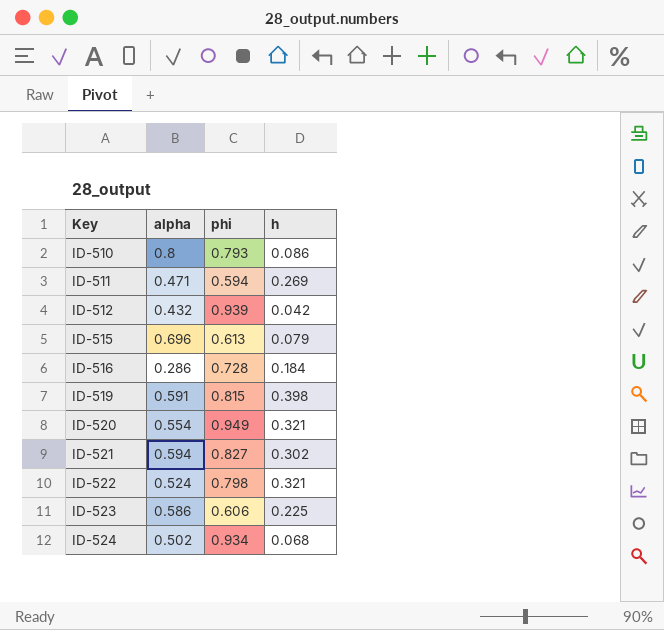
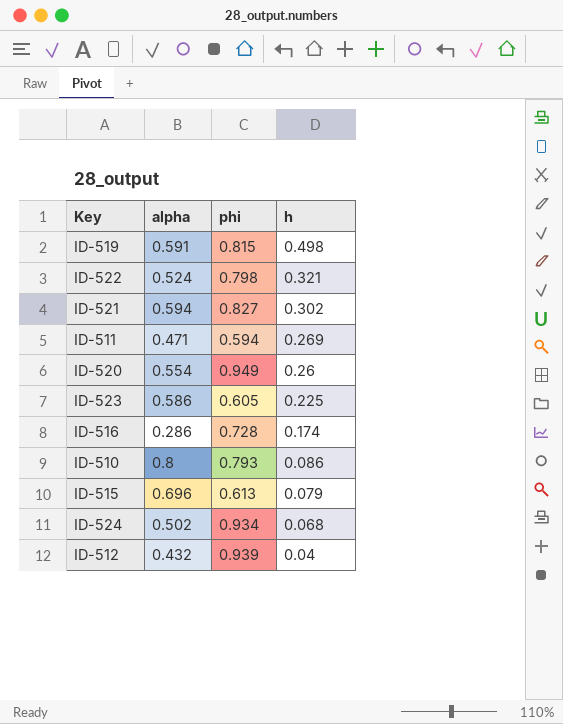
row order: Key ascending -> h descending
ID-519 | h: 0.398 -> 0.498
ID-520 | h: 0.321 -> 0.26
ID-523 | phi: 0.606 -> 0.605
ID-516 | h: 0.184 -> 0.174
ID-512 | h: 0.042 -> 0.04

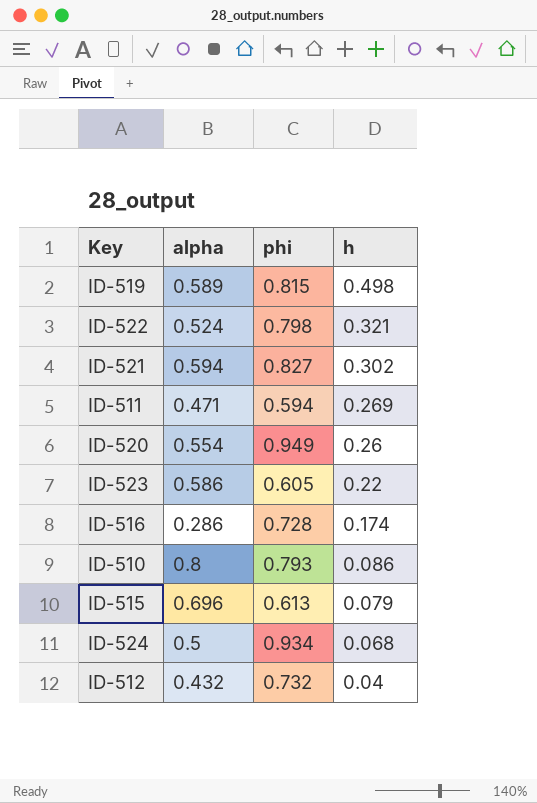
ID-519 | alpha: 0.591 -> 0.589
ID-523 | h: 0.225 -> 0.22
ID-524 | alpha: 0.502 -> 0.5
ID-512 | phi: 0.939 -> 0.732

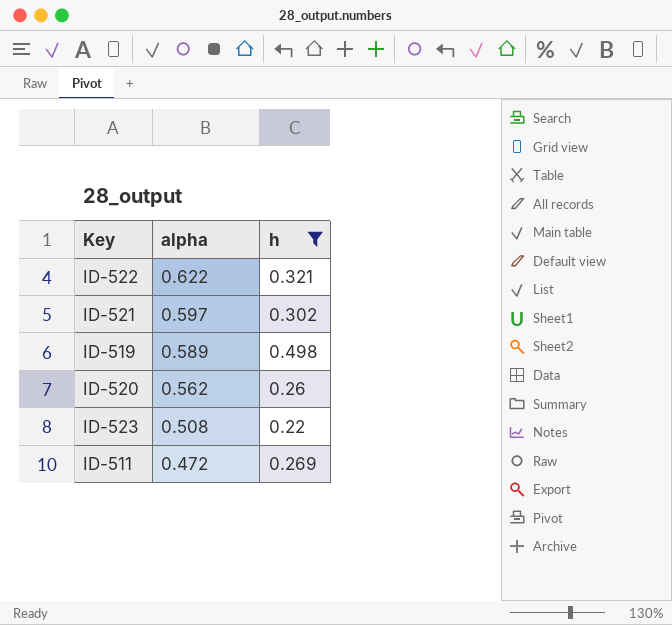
filter: none -> h >= 0.22
row order: h descending -> alpha descending
column phi | position: 3 -> none
ID-522 | alpha: 0.524 -> 0.622
ID-521 | alpha: 0.594 -> 0.597
ID-520 | alpha: 0.554 -> 0.562
ID-523 | alpha: 0.586 -> 0.508
ID-511 | alpha: 0.471 -> 0.472

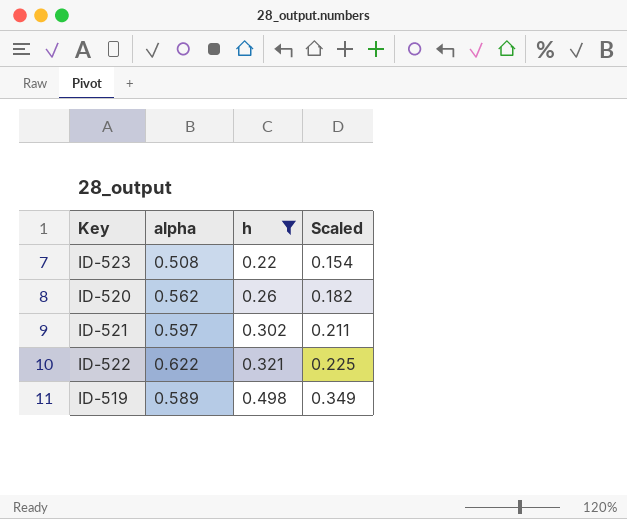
row order: alpha descending -> h ascending
column Scaled | formula: none -> [h] * 0.7
row ID-511: 0.472 | 0.269 -> none

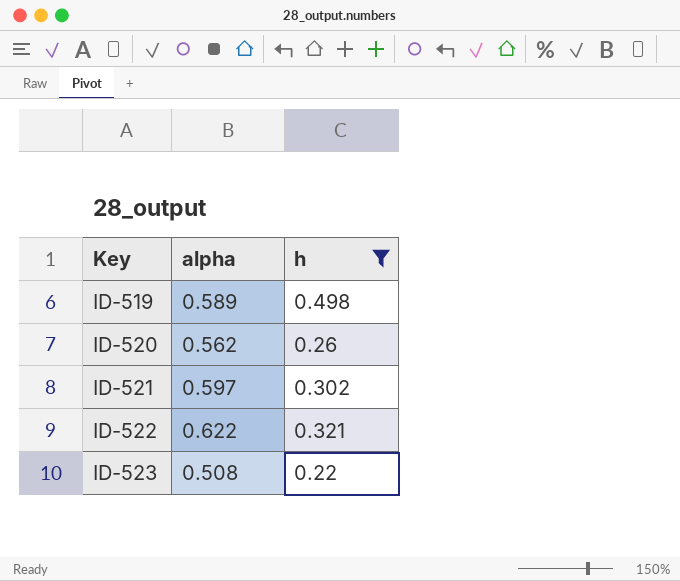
row order: h ascending -> Key ascending
column Scaled | formula: [h] * 0.7 -> none

